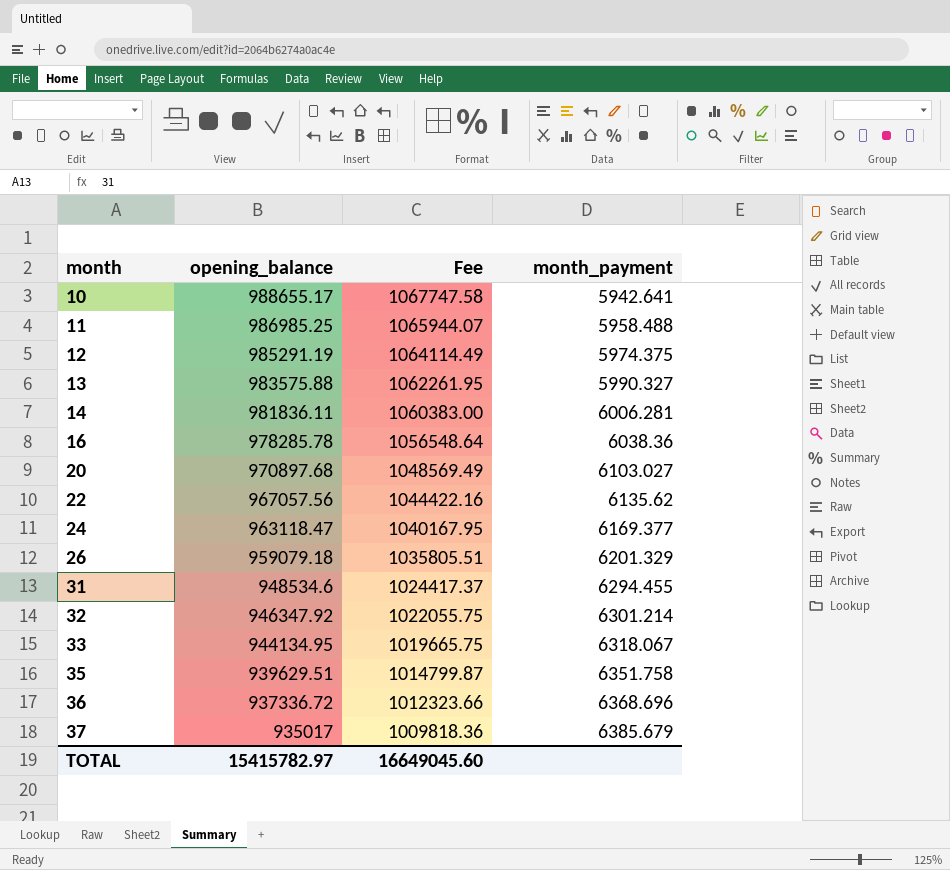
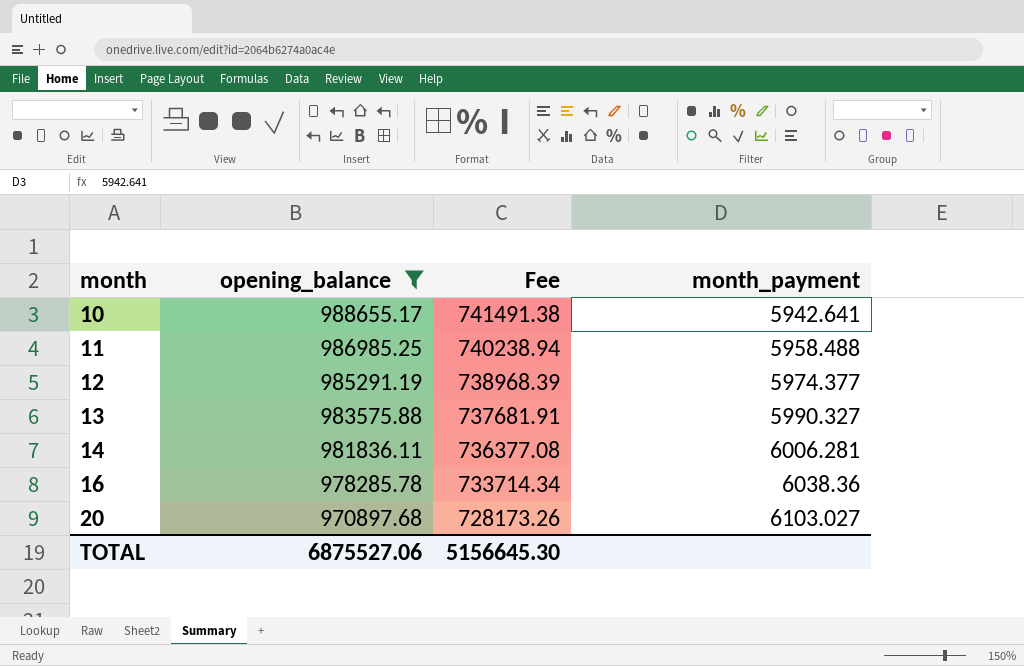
filter: none -> opening_balance >= 970897.68
column Fee | formula: [opening_balance] * 1.08 -> [opening_balance] * 0.75
12 | month_payment: 5974.375 -> 5974.377
TOTAL | opening_balance: 15415782.97 -> 6875527.06
TOTAL | Fee: 16649045.60 -> 5156645.30

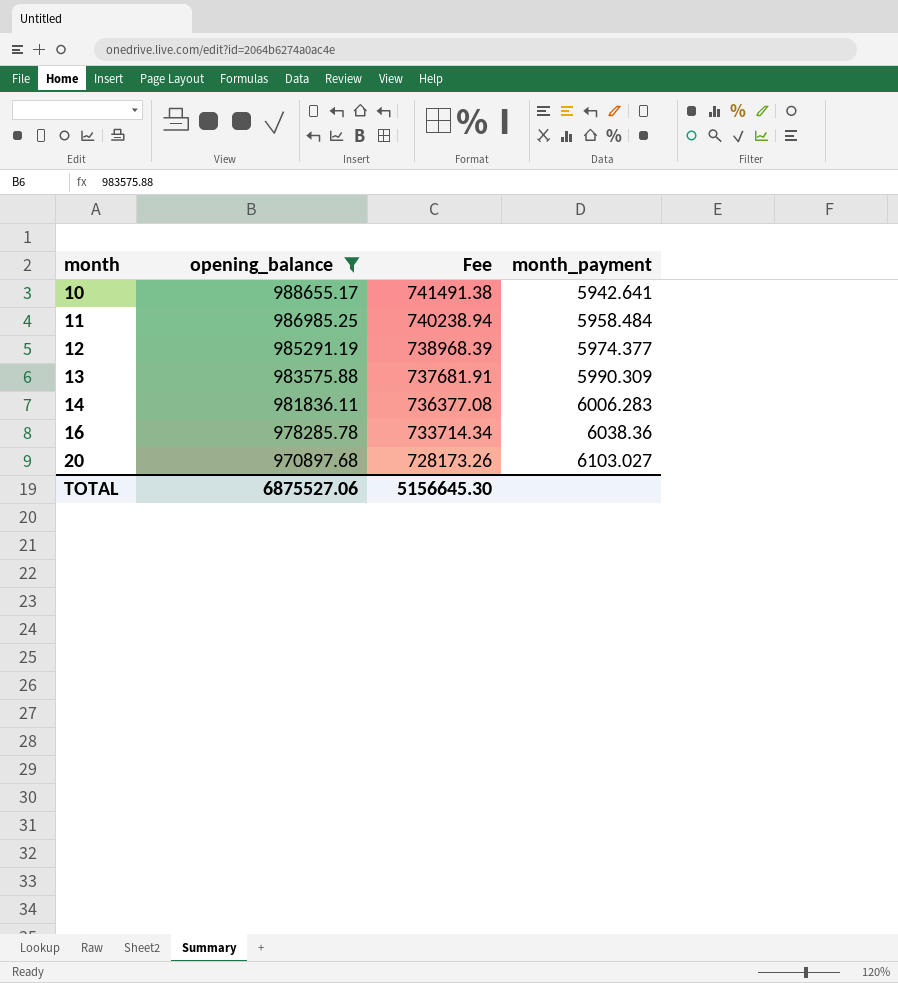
11 | month_payment: 5958.488 -> 5958.484
13 | month_payment: 5990.327 -> 5990.309
14 | month_payment: 6006.281 -> 6006.283

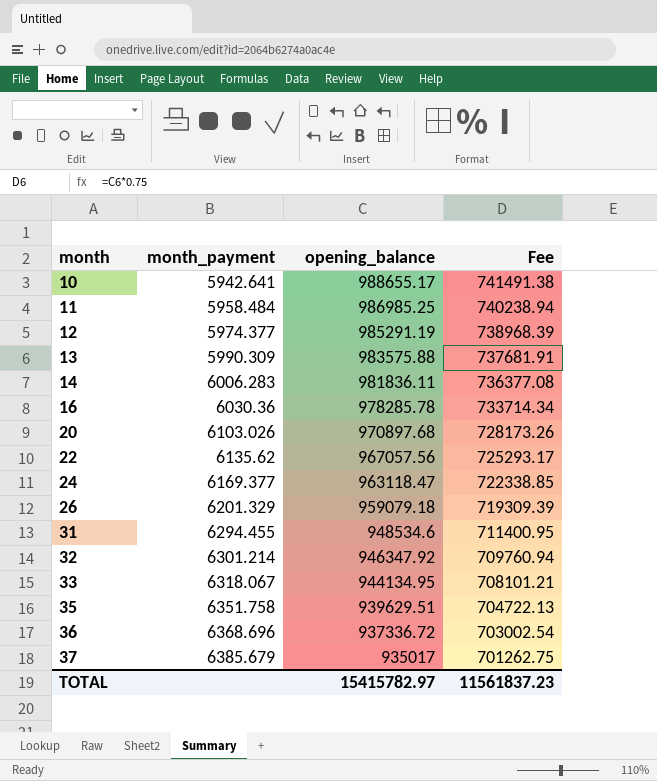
filter: opening_balance >= 970897.68 -> none
column month_payment | position: 4 -> 2
16 | month_payment: 6038.36 -> 6030.36
20 | month_payment: 6103.027 -> 6103.026
TOTAL | opening_balance: 6875527.06 -> 15415782.97
TOTAL | Fee: 5156645.30 -> 11561837.23

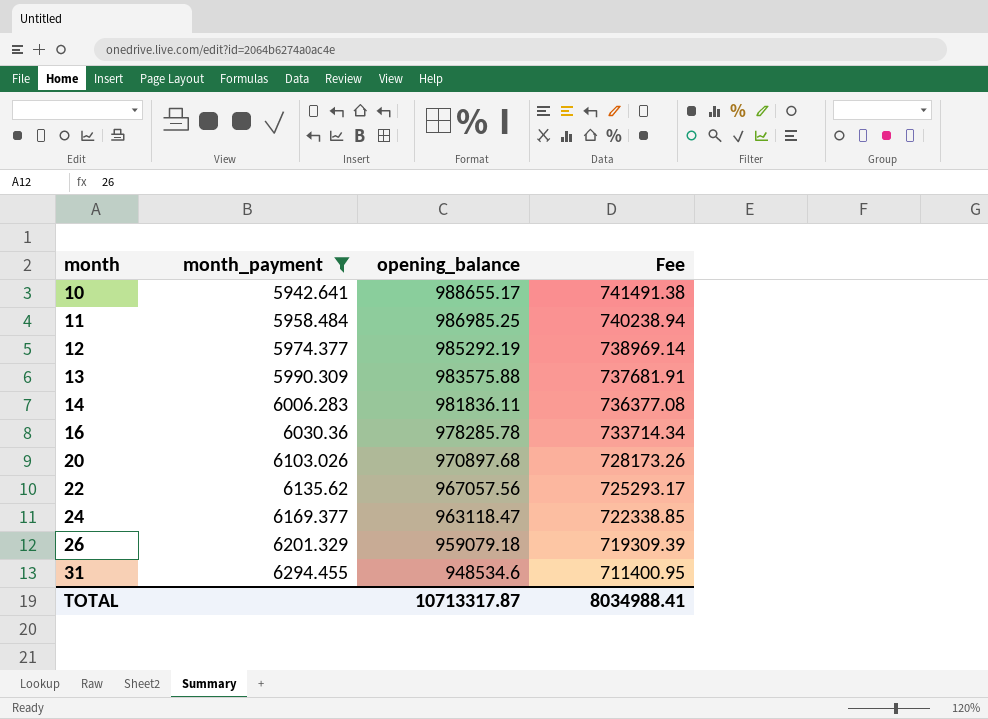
filter: none -> month_payment <= 6294.455
12 | opening_balance: 985291.19 -> 985292.19
12 | Fee: 738968.39 -> 738969.14
TOTAL | opening_balance: 15415782.97 -> 10713317.87
TOTAL | Fee: 11561837.23 -> 8034988.41

